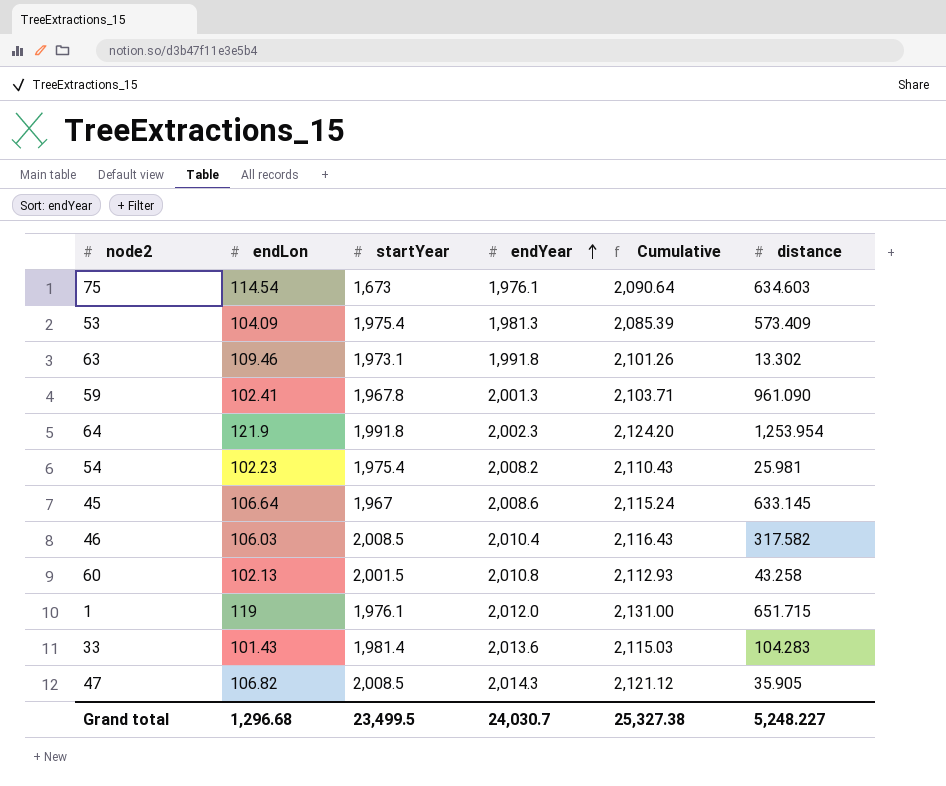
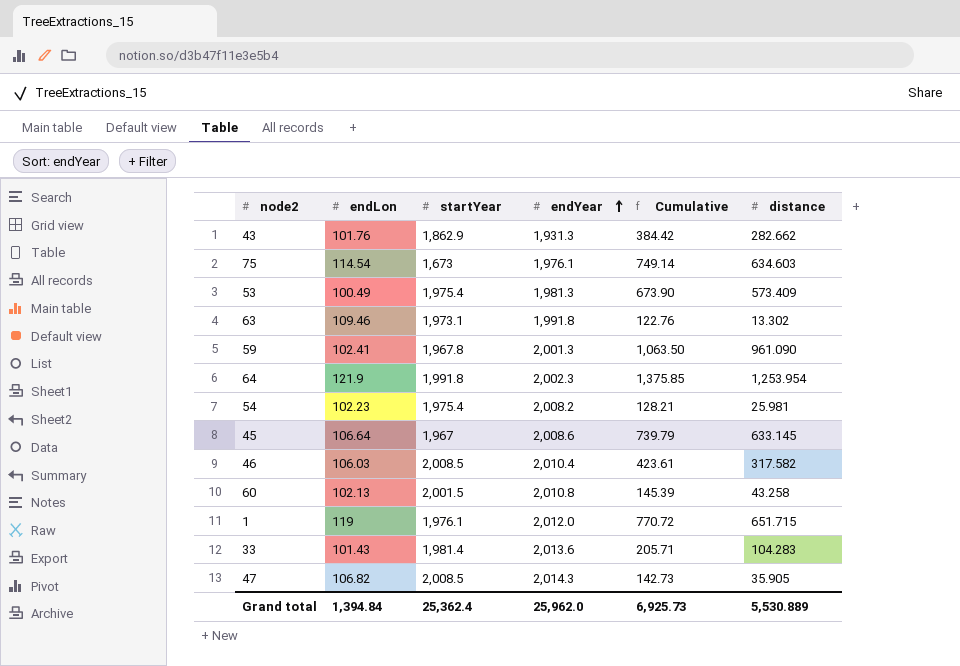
column Cumulative | formula: [endLon] + [endYear] -> [endLon] + [distance]
row 43: none -> 101.76 | 1,862.9 | 1,931.3 | 384.42 | 282.662
53 | endLon: 104.09 -> 100.49
Grand total | endLon: 1,296.68 -> 1,394.84
Grand total | startYear: 23,499.5 -> 25,362.4
Grand total | endYear: 24,030.7 -> 25,962.0
Grand total | Cumulative: 25,327.38 -> 6,925.73
Grand total | distance: 5,248.227 -> 5,530.889

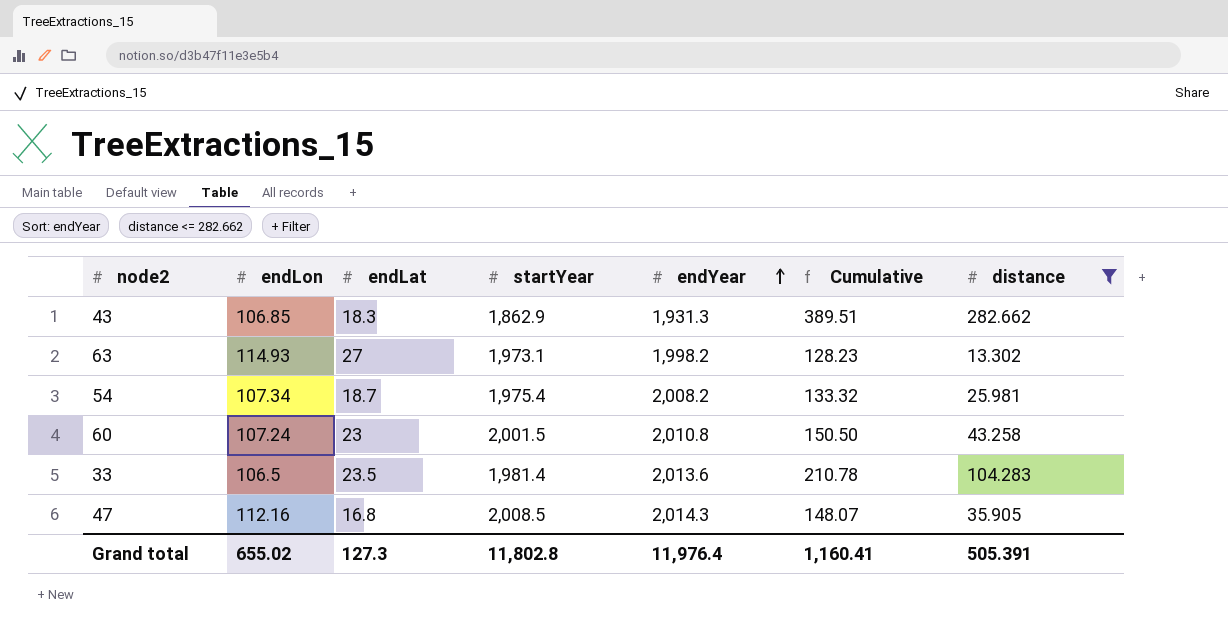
filter: none -> distance <= 282.662
column endLat | position: none -> 3
43 | endLon: 101.76 -> 106.85
43 | Cumulative: 384.42 -> 389.51
63 | endLon: 109.46 -> 114.93
63 | endYear: 1,991.8 -> 1,998.2
63 | Cumulative: 122.76 -> 128.23
54 | endLon: 102.23 -> 107.34
54 | Cumulative: 128.21 -> 133.32
60 | endLon: 102.13 -> 107.24
60 | Cumulative: 145.39 -> 150.50
33 | endLon: 101.43 -> 106.5
33 | Cumulative: 205.71 -> 210.78
47 | endLon: 106.82 -> 112.16
47 | Cumulative: 142.73 -> 148.07
Grand total | endLon: 1,394.84 -> 655.02
Grand total | startYear: 25,362.4 -> 11,802.8
Grand total | endYear: 25,962.0 -> 11,976.4
Grand total | Cumulative: 6,925.73 -> 1,160.41
Grand total | distance: 5,530.889 -> 505.391

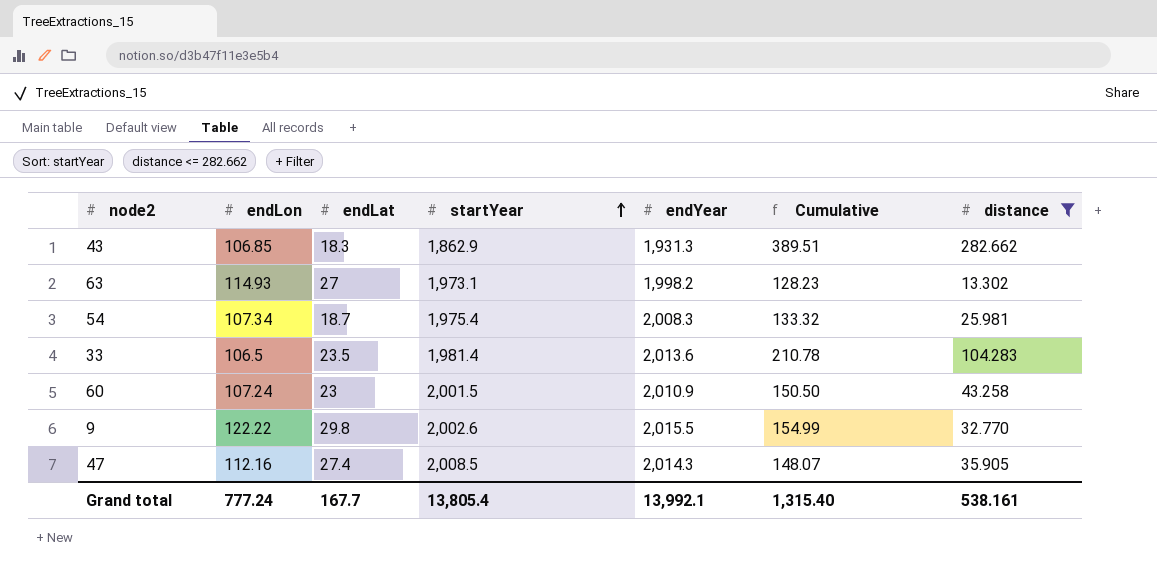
row order: endYear ascending -> startYear ascending
54 | endYear: 2,008.2 -> 2,008.3
60 | endYear: 2,010.8 -> 2,010.9
row 9: none -> 122.22 | 29.8 | 2,002.6 | 2,015.5 | 154.99 | 32.770
47 | endLat: 16.8 -> 27.4
Grand total | endLon: 655.02 -> 777.24
Grand total | endLat: 127.3 -> 167.7
Grand total | startYear: 11,802.8 -> 13,805.4
Grand total | endYear: 11,976.4 -> 13,992.1
Grand total | Cumulative: 1,160.41 -> 1,315.40
Grand total | distance: 505.391 -> 538.161

